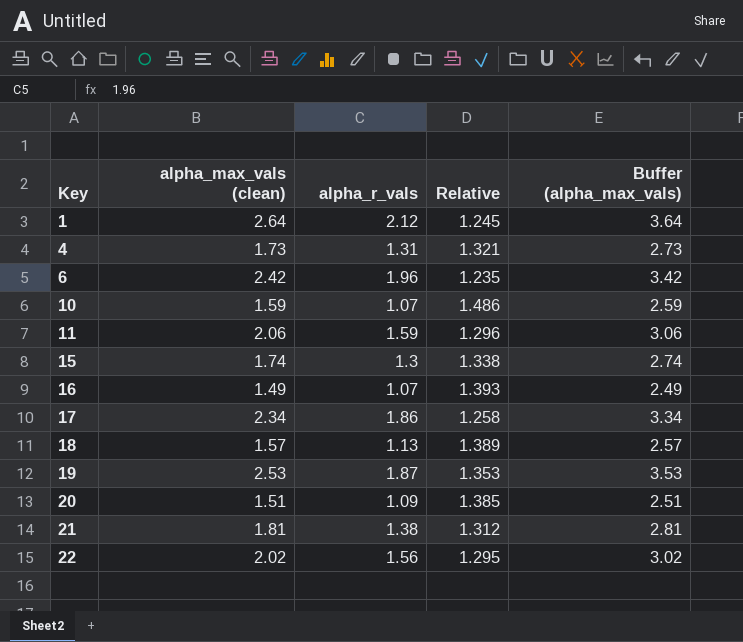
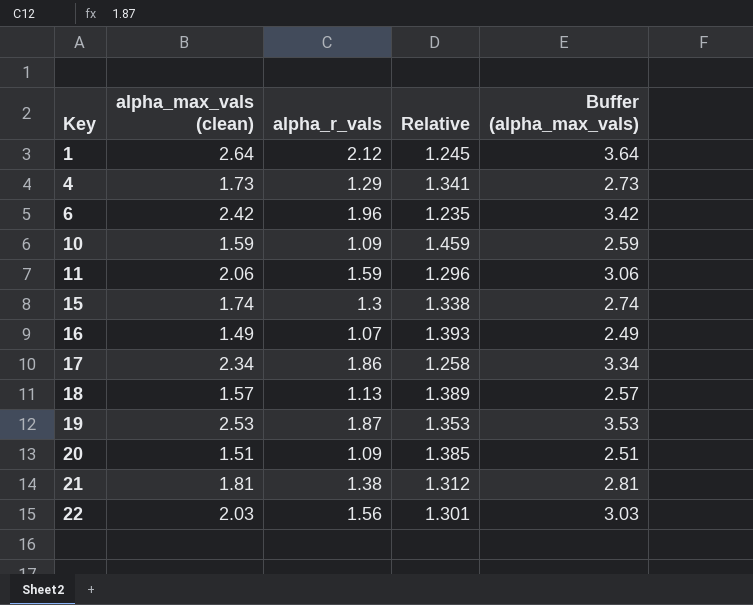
4 | alpha_r_vals: 1.31 -> 1.29
4 | Relative: 1.321 -> 1.341
10 | alpha_r_vals: 1.07 -> 1.09
10 | Relative: 1.486 -> 1.459
22 | alpha_max_vals (clean): 2.02 -> 2.03
22 | Relative: 1.295 -> 1.301
22 | Buffer (alpha_max_vals): 3.02 -> 3.03

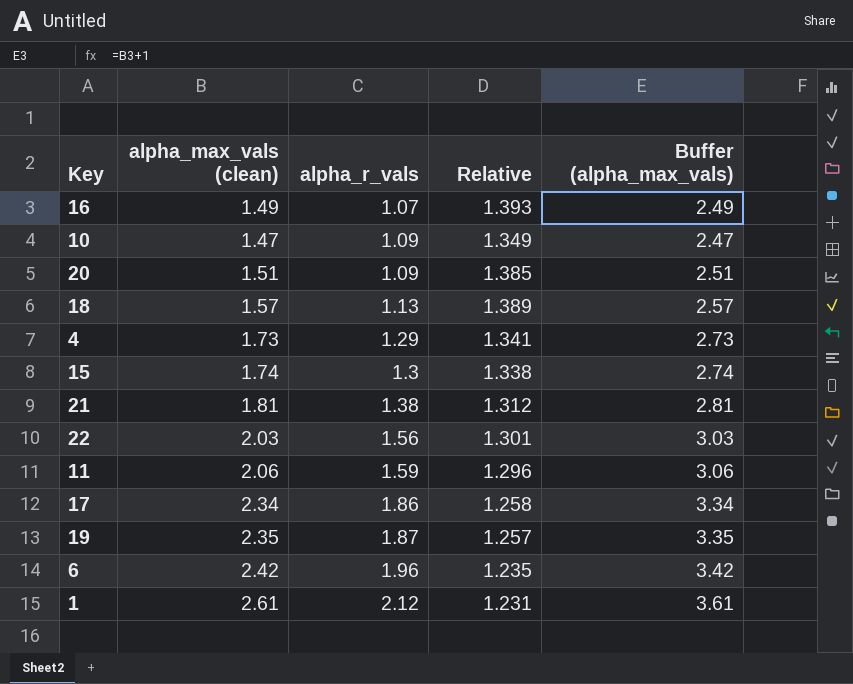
row order: Key ascending -> alpha_r_vals ascending
10 | alpha_max_vals (clean): 1.59 -> 1.47
10 | Relative: 1.459 -> 1.349
10 | Buffer (alpha_max_vals): 2.59 -> 2.47
19 | alpha_max_vals (clean): 2.53 -> 2.35
19 | Relative: 1.353 -> 1.257
19 | Buffer (alpha_max_vals): 3.53 -> 3.35
1 | alpha_max_vals (clean): 2.64 -> 2.61
1 | Relative: 1.245 -> 1.231
1 | Buffer (alpha_max_vals): 3.64 -> 3.61

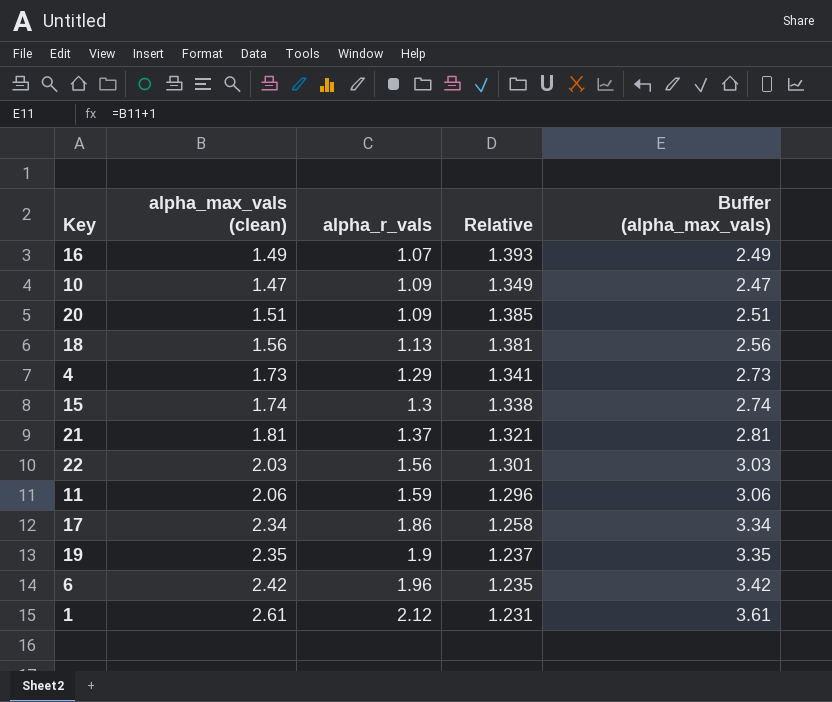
18 | alpha_max_vals (clean): 1.57 -> 1.56
18 | Relative: 1.389 -> 1.381
18 | Buffer (alpha_max_vals): 2.57 -> 2.56
21 | alpha_r_vals: 1.38 -> 1.37
21 | Relative: 1.312 -> 1.321
19 | alpha_r_vals: 1.87 -> 1.9
19 | Relative: 1.257 -> 1.237

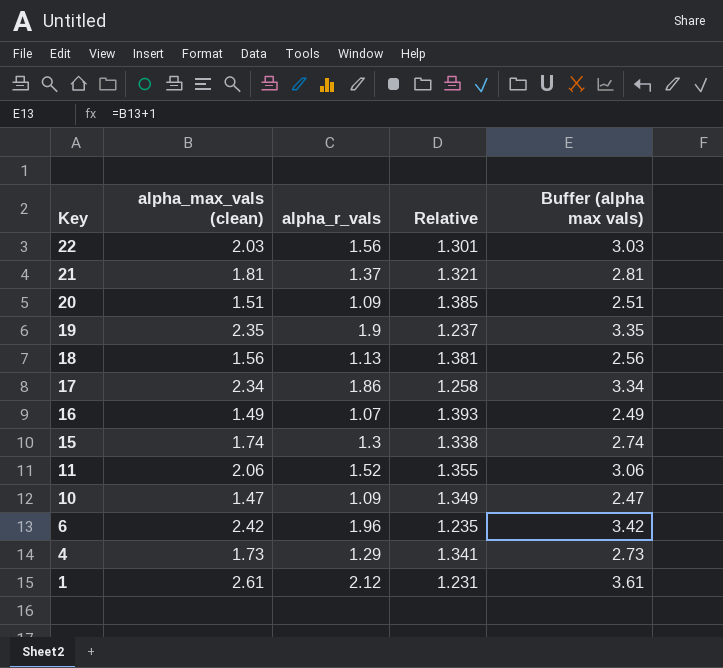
row order: alpha_r_vals ascending -> Key descending
column name: Buffer (alpha_max_vals) -> Buffer (alpha max vals)
11 | alpha_r_vals: 1.59 -> 1.52
11 | Relative: 1.296 -> 1.355

